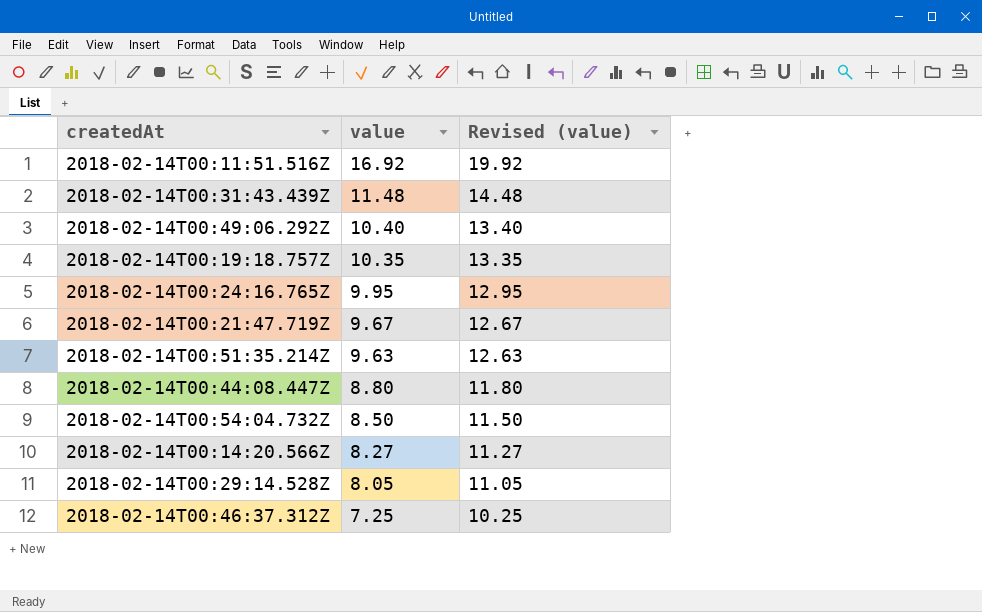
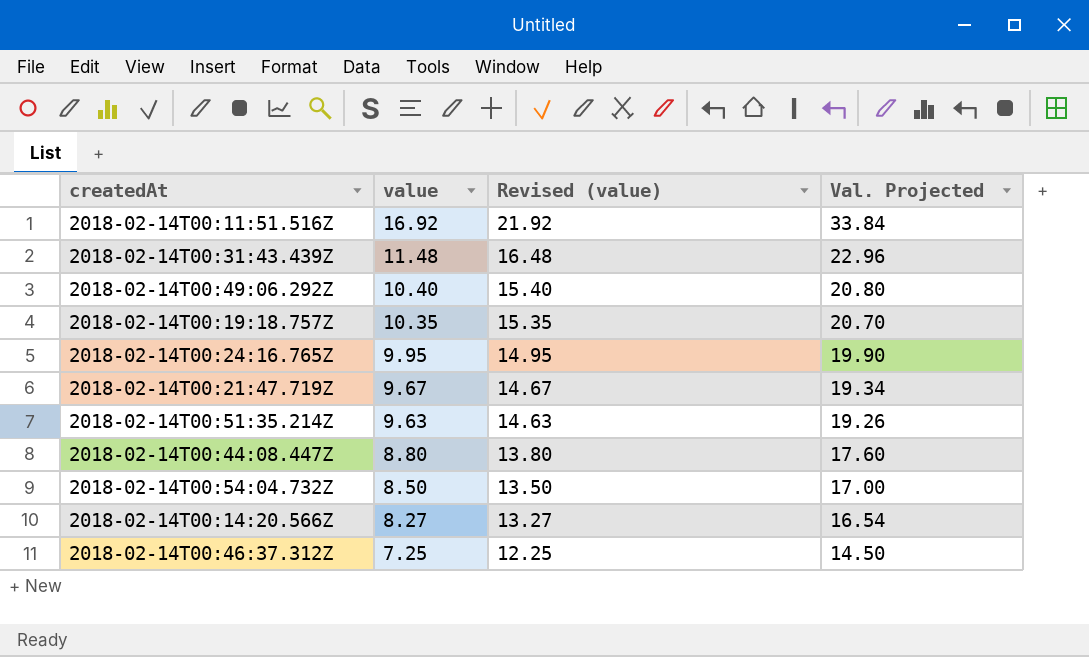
column Revised (value) | formula: [value] + 3 -> [value] + 5
column Val. Projected | formula: none -> [value] * 2
row 2018-02-14T00:29:14.528Z: 8.05 | 11.05 -> none

